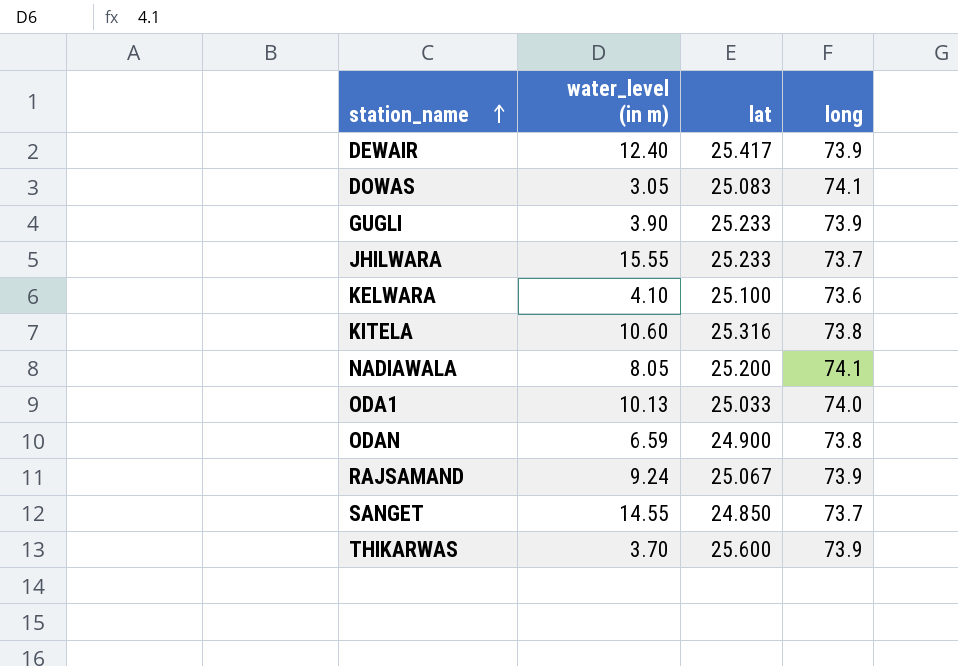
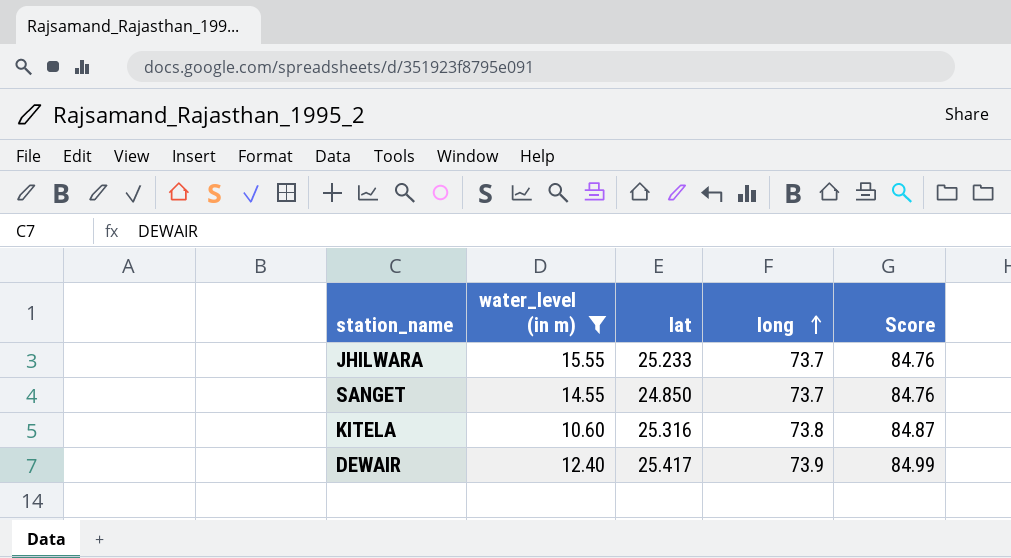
filter: none -> water_level (in m) >= 10.60
row order: station_name ascending -> long ascending
column Score | formula: none -> [long] * 1.15

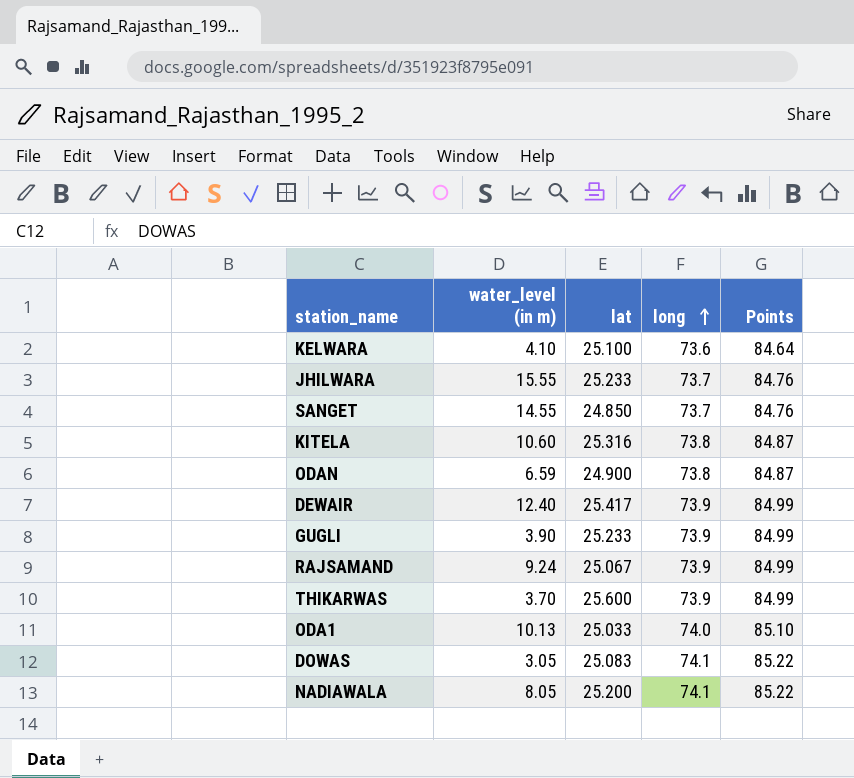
filter: water_level (in m) >= 10.60 -> none
column name: Score -> Points

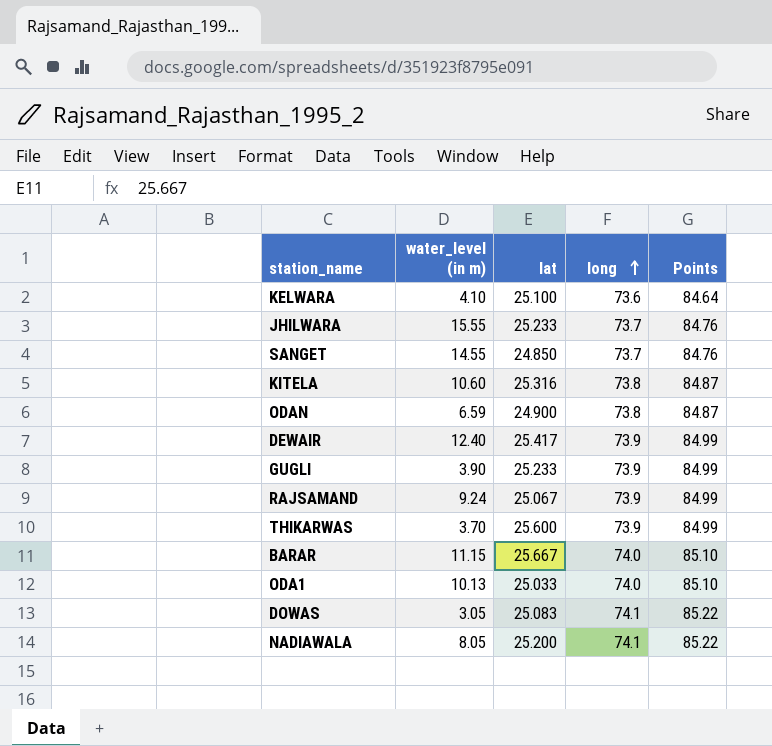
row BARAR: none -> 11.15 | 25.667 | 74.0 | 85.10

